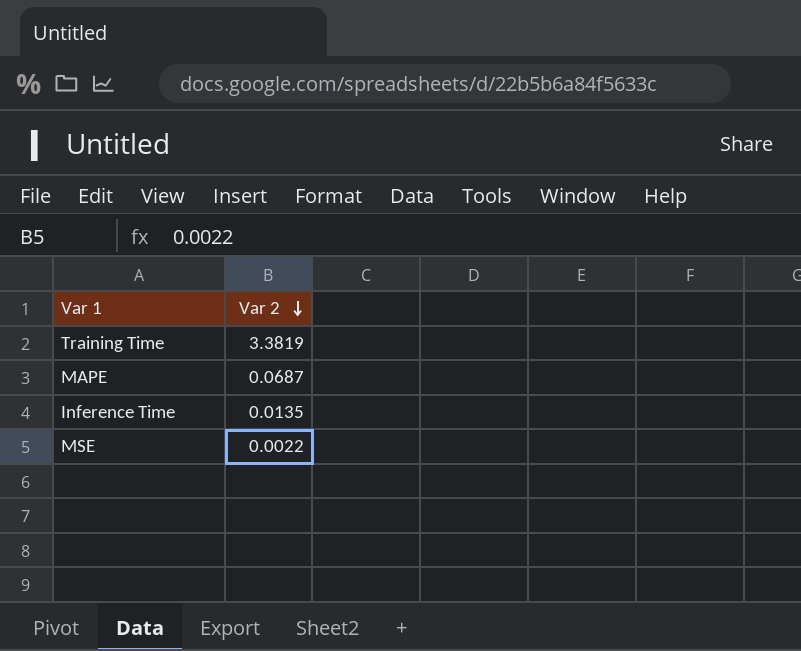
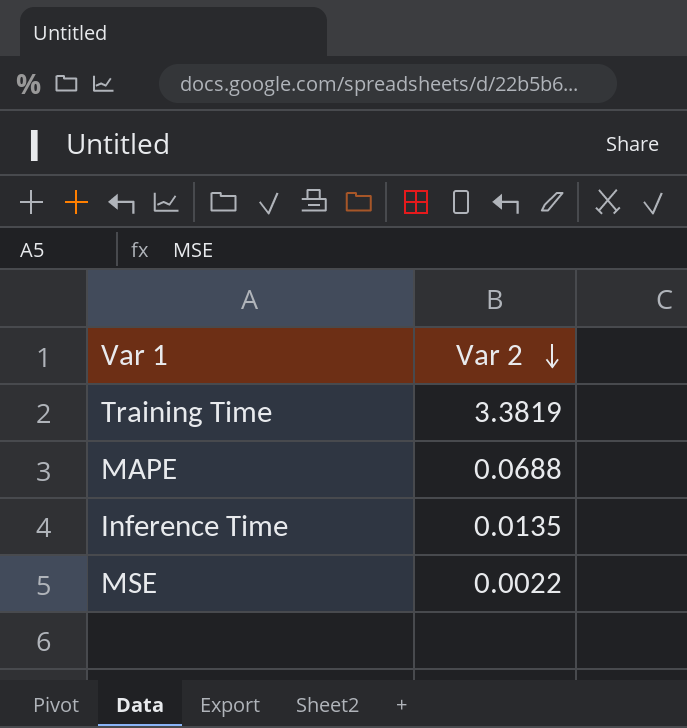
MAPE | Var 2: 0.0687 -> 0.0688

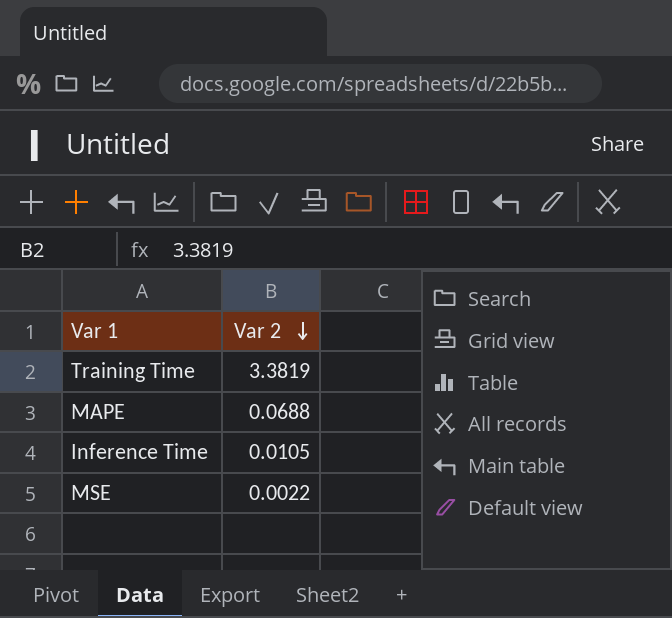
Inference Time | Var 2: 0.0135 -> 0.0105

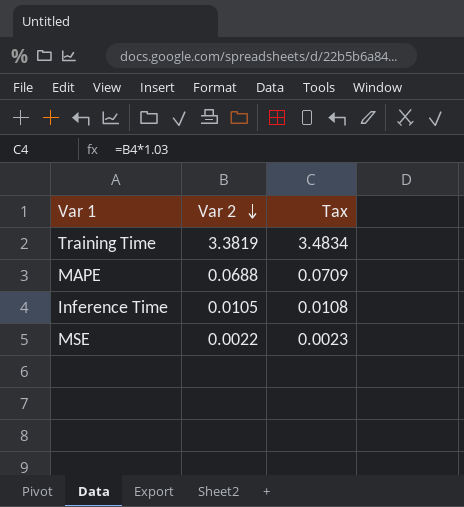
column Tax | formula: none -> [Var 2] * 1.03

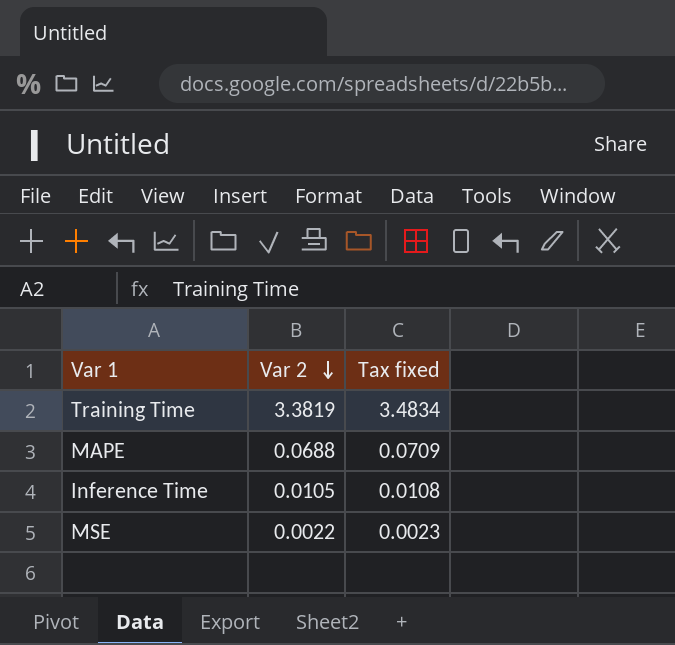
column name: Tax -> Tax fixed

